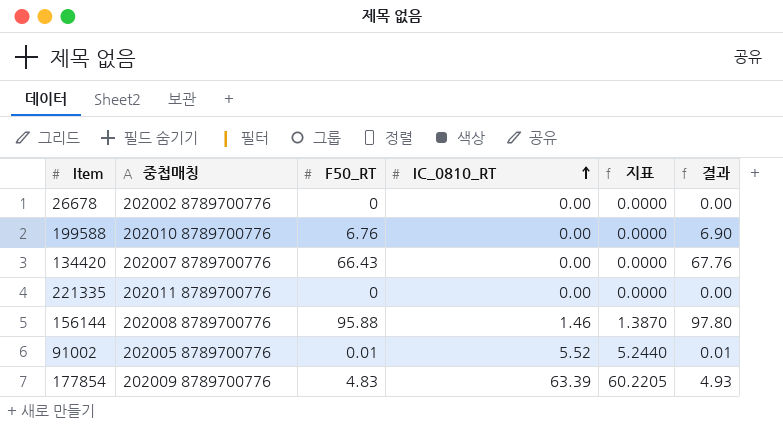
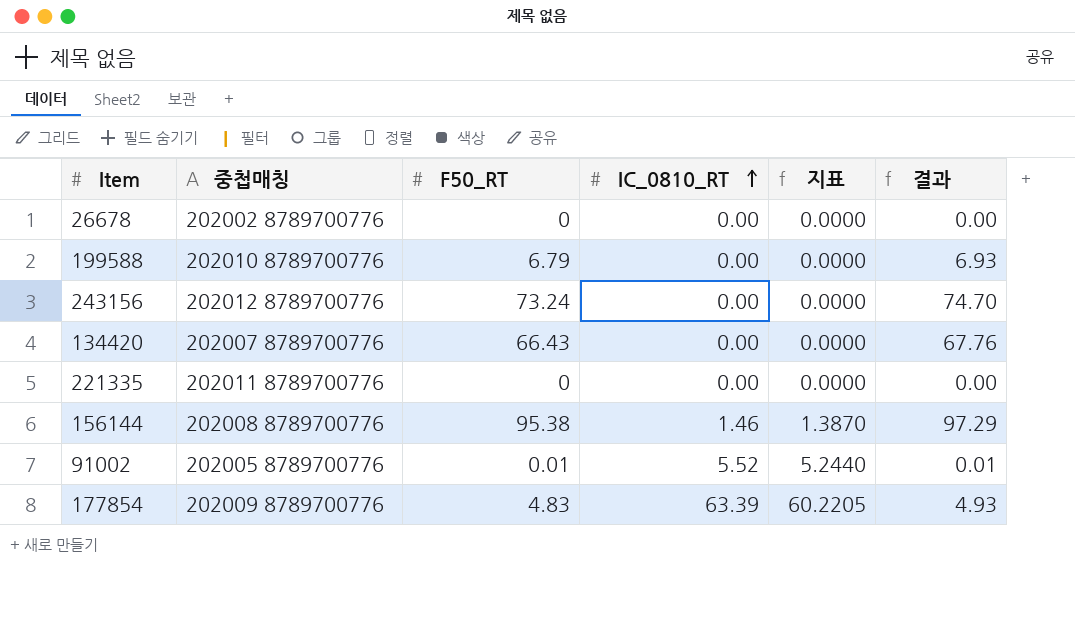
199588 | F50_RT: 6.76 -> 6.79
199588 | 결과: 6.90 -> 6.93
row 243156: none -> 202012 8789700776 | 73.24 | 0.00 | 0.0000 | 74.70
156144 | F50_RT: 95.88 -> 95.38
156144 | 결과: 97.80 -> 97.29

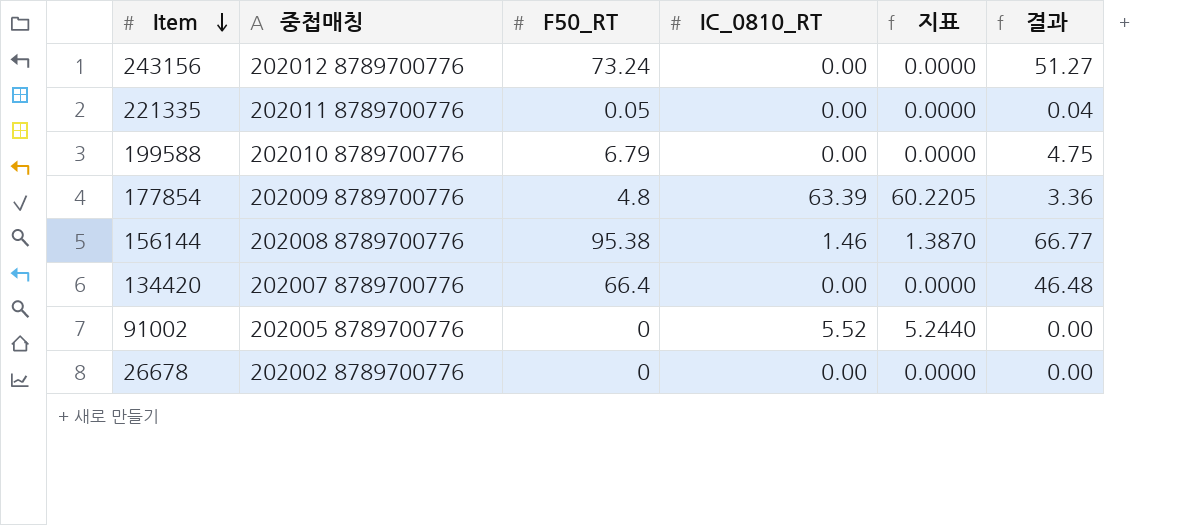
row order: IC_0810_RT ascending -> Item descending
column 결과 | formula: [F50_RT] * 1.02 -> [F50_RT] * 0.7
221335 | F50_RT: 0 -> 0.05
177854 | F50_RT: 4.83 -> 4.8
134420 | F50_RT: 66.43 -> 66.4
91002 | F50_RT: 0.01 -> 0

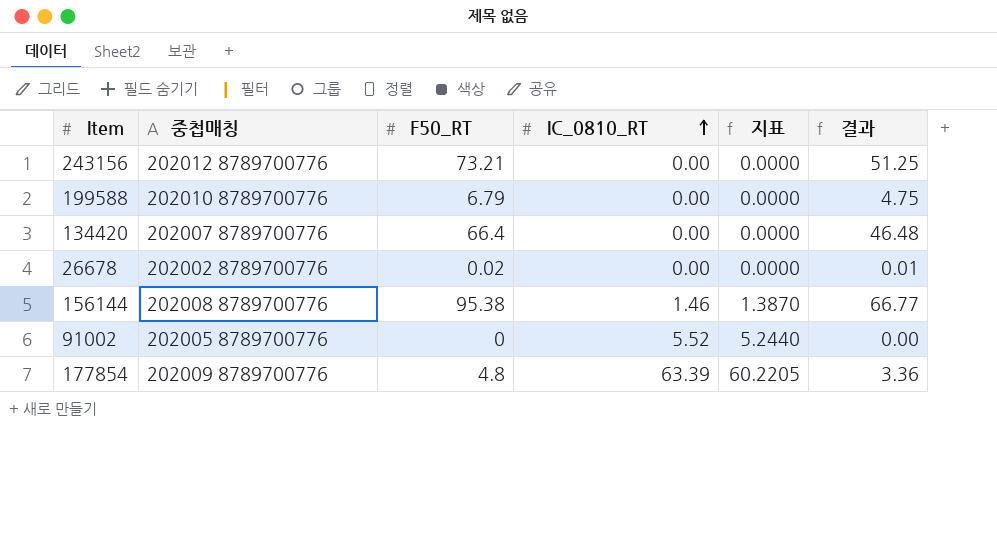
row order: Item descending -> IC_0810_RT ascending
row 221335: 202011 8789700776 | 0.05 | 0.00 | 0.0000 | 0.04 -> none
243156 | F50_RT: 73.24 -> 73.21
243156 | 결과: 51.27 -> 51.25
26678 | F50_RT: 0 -> 0.02
26678 | 결과: 0.00 -> 0.01

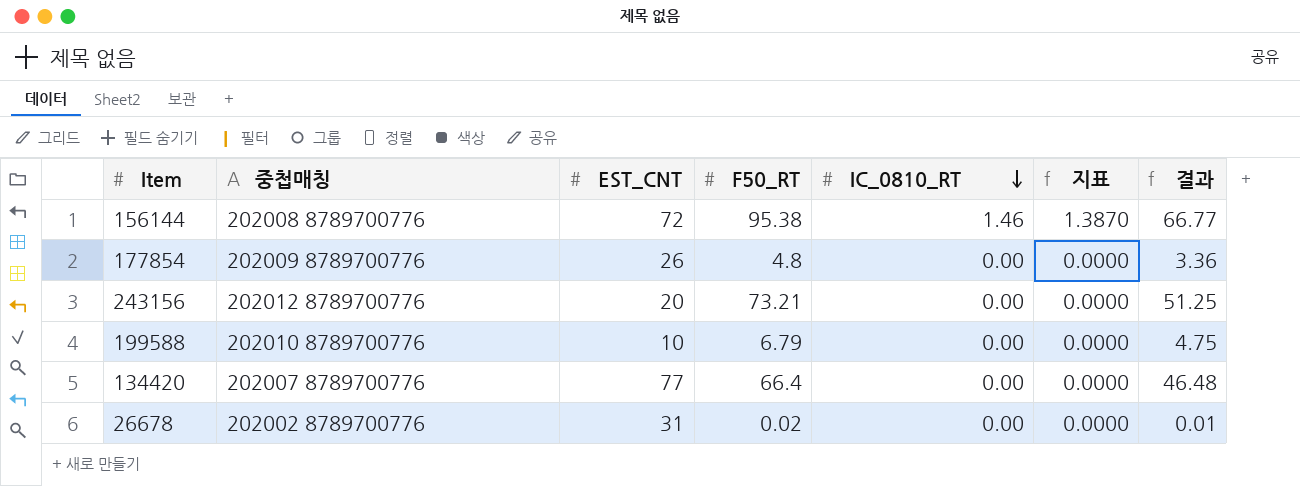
row order: IC_0810_RT ascending -> IC_0810_RT descending
column EST_CNT | position: none -> 3
row 91002: 202005 8789700776 | 0 | 5.52 | 5.2440 | 0.00 -> none
177854 | IC_0810_RT: 63.39 -> 0.00
177854 | 지표: 60.2205 -> 0.0000

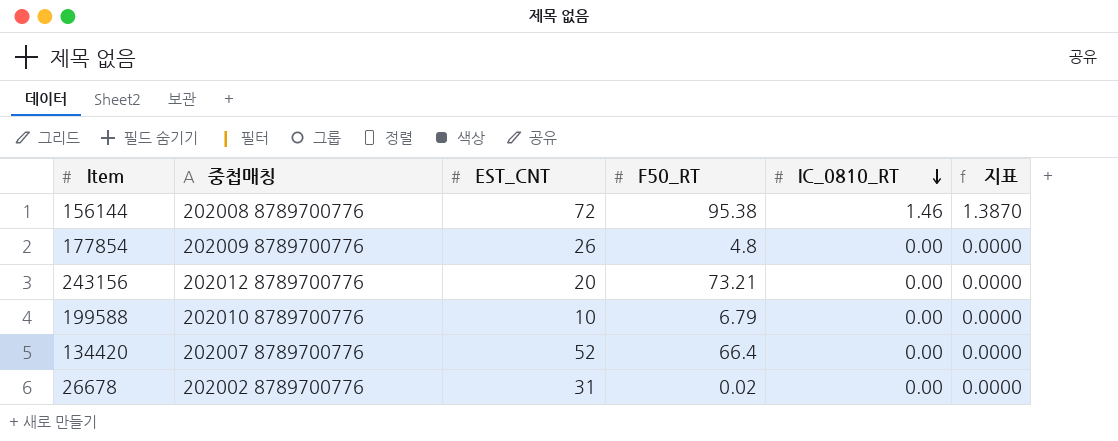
column 결과 | formula: [F50_RT] * 0.7 -> none
134420 | EST_CNT: 77 -> 52

